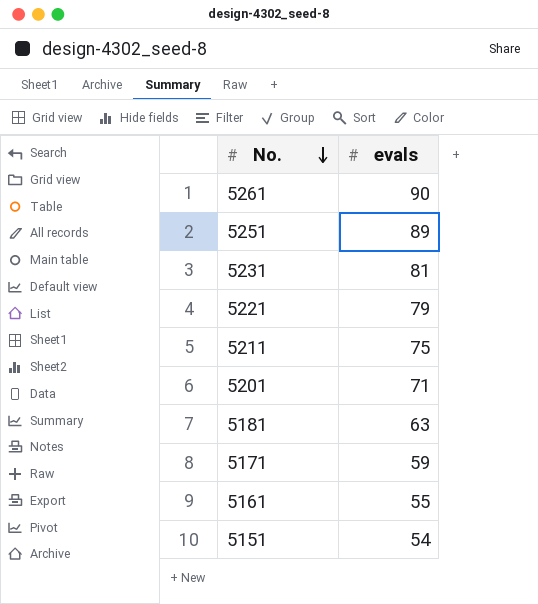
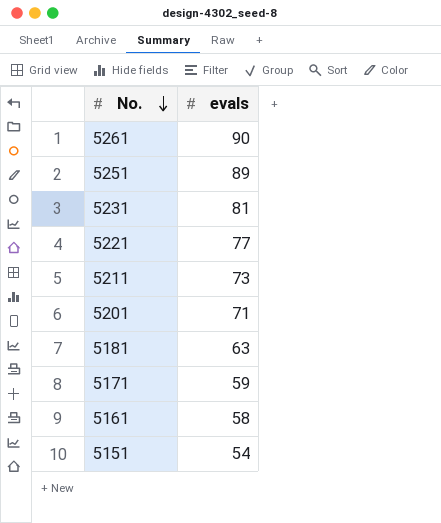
5221 | evals: 79 -> 77
5211 | evals: 75 -> 73
5161 | evals: 55 -> 58

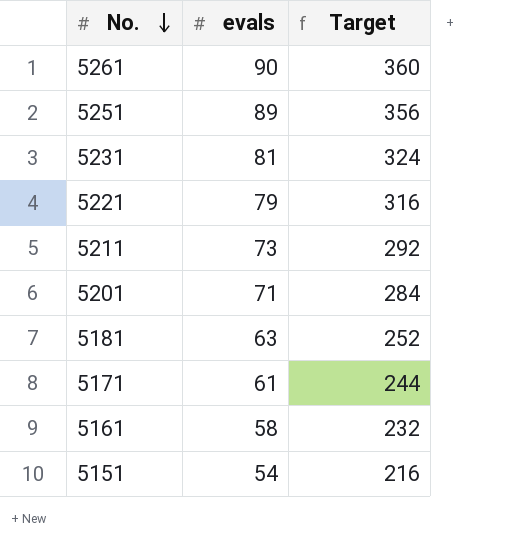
column Target | formula: none -> [evals] * 4
5221 | evals: 77 -> 79
5171 | evals: 59 -> 61

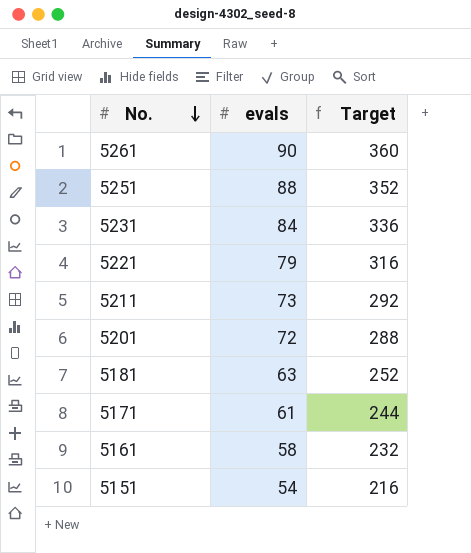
5251 | evals: 89 -> 88
5251 | Target: 356 -> 352
5231 | evals: 81 -> 84
5231 | Target: 324 -> 336
5201 | evals: 71 -> 72
5201 | Target: 284 -> 288

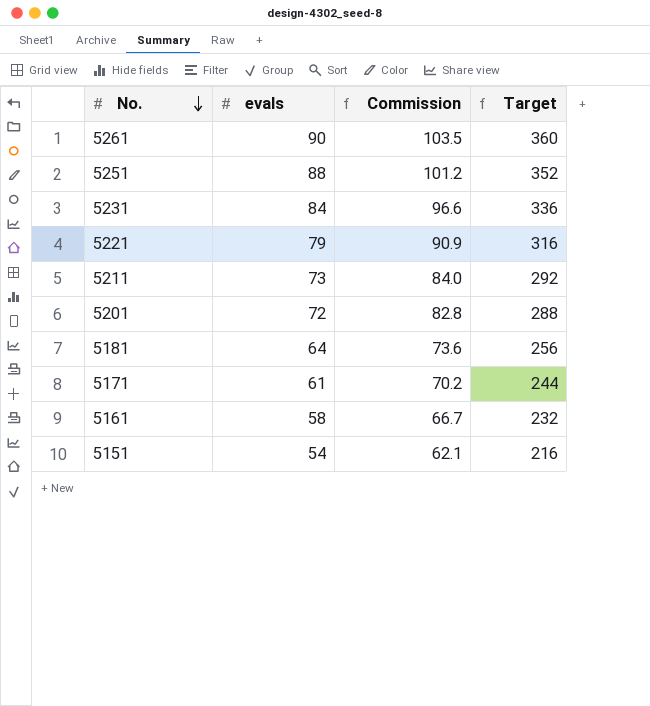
column Commission | formula: none -> [evals] * 1.15
5181 | evals: 63 -> 64
5181 | Target: 252 -> 256

